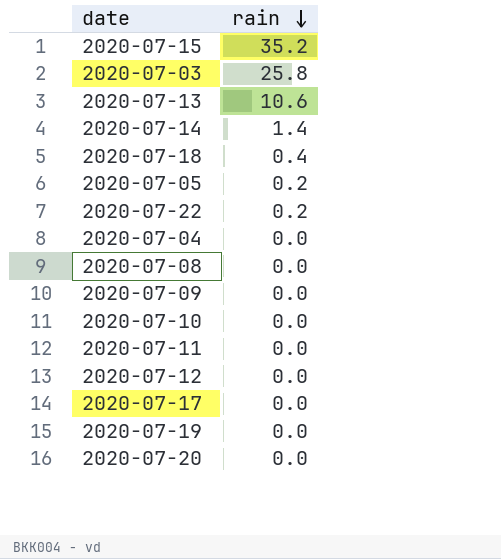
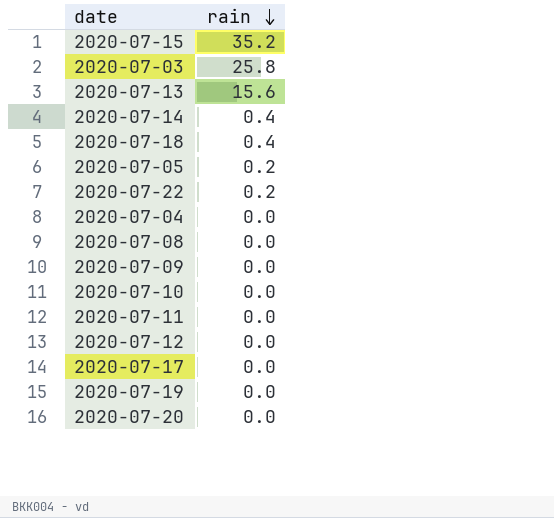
2020-07-13 | rain: 10.6 -> 15.6
2020-07-14 | rain: 1.4 -> 0.4

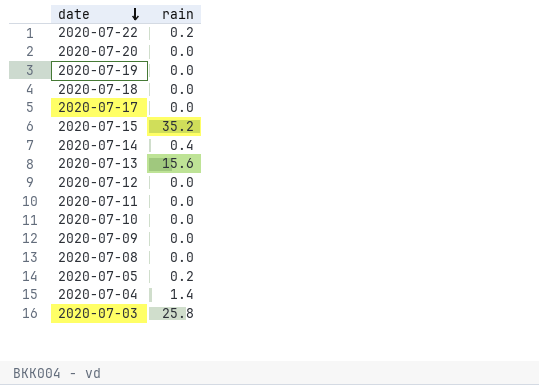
row order: rain descending -> date descending
2020-07-18 | rain: 0.4 -> 0.0
2020-07-04 | rain: 0.0 -> 1.4

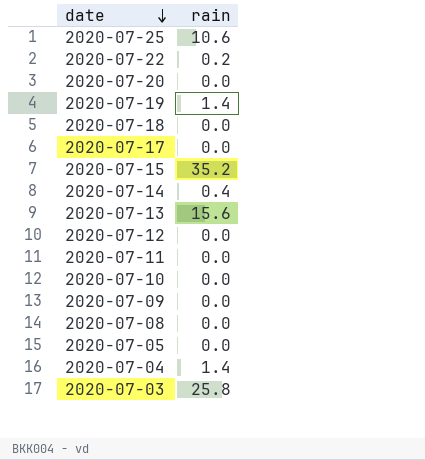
row 2020-07-25: none -> 10.6
2020-07-19 | rain: 0.0 -> 1.4
2020-07-05 | rain: 0.2 -> 0.0

